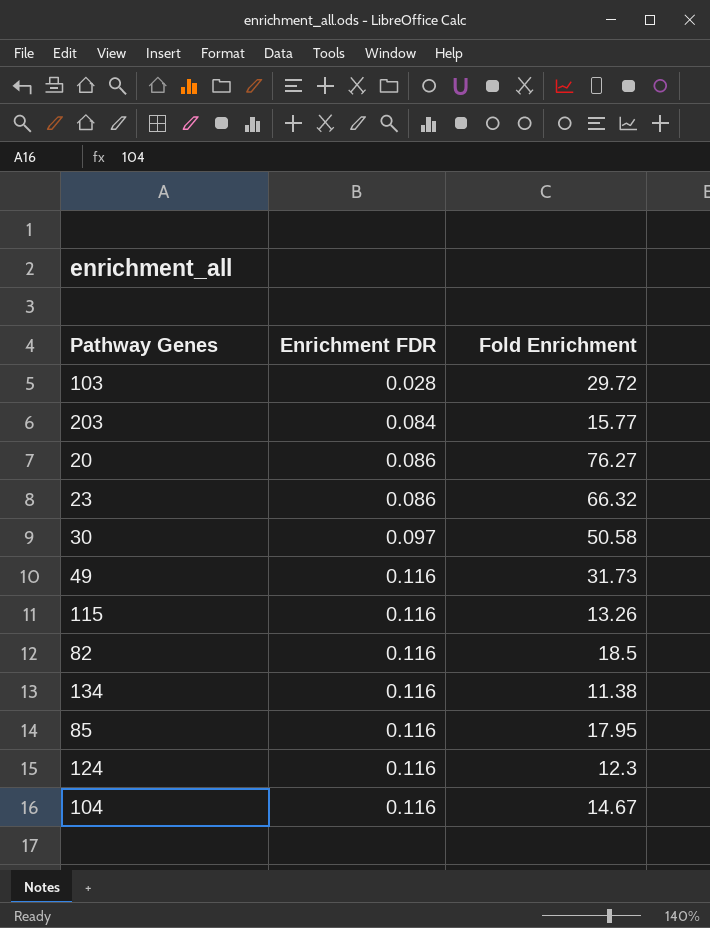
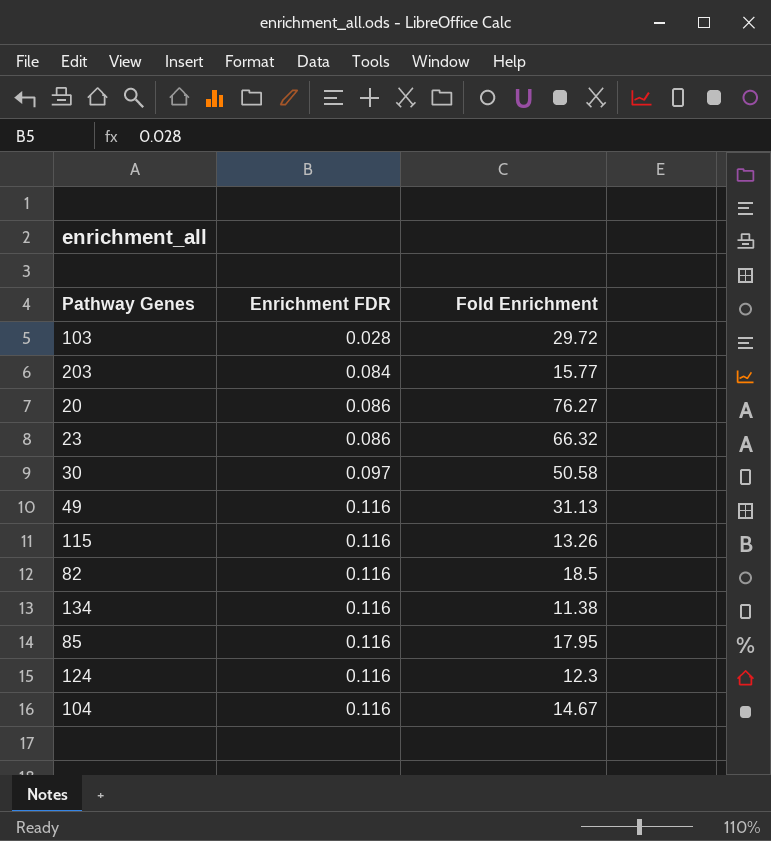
49 | Fold Enrichment: 31.73 -> 31.13

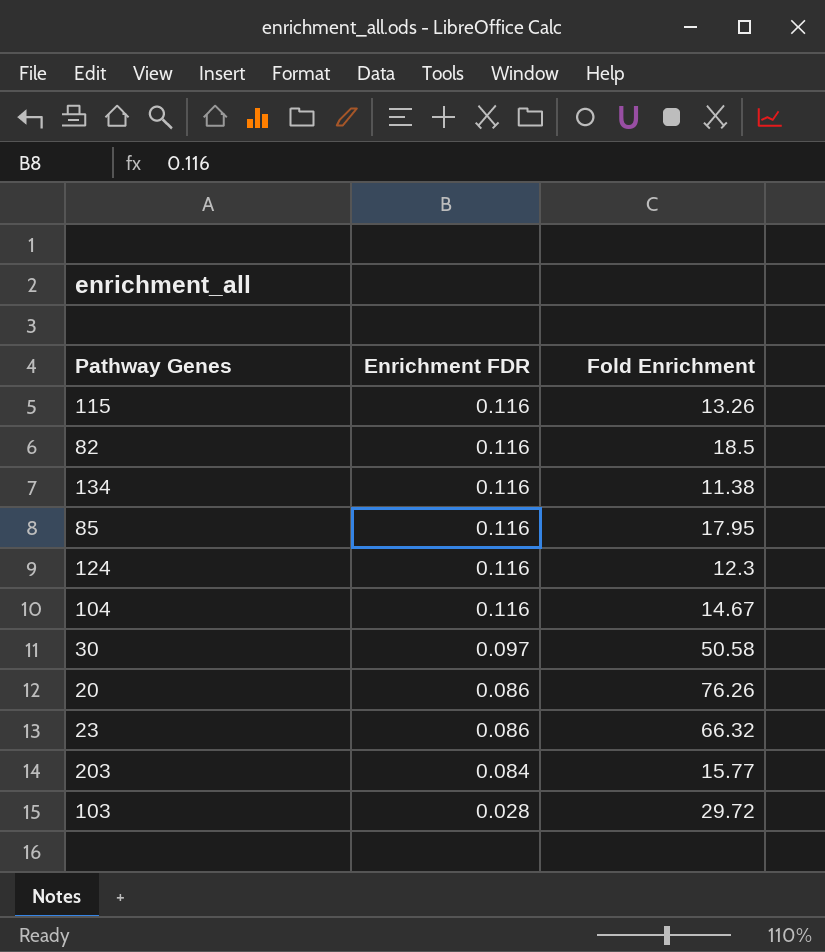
row order: Enrichment FDR ascending -> Enrichment FDR descending
row 49: 0.116 | 31.13 -> none
20 | Fold Enrichment: 76.27 -> 76.26

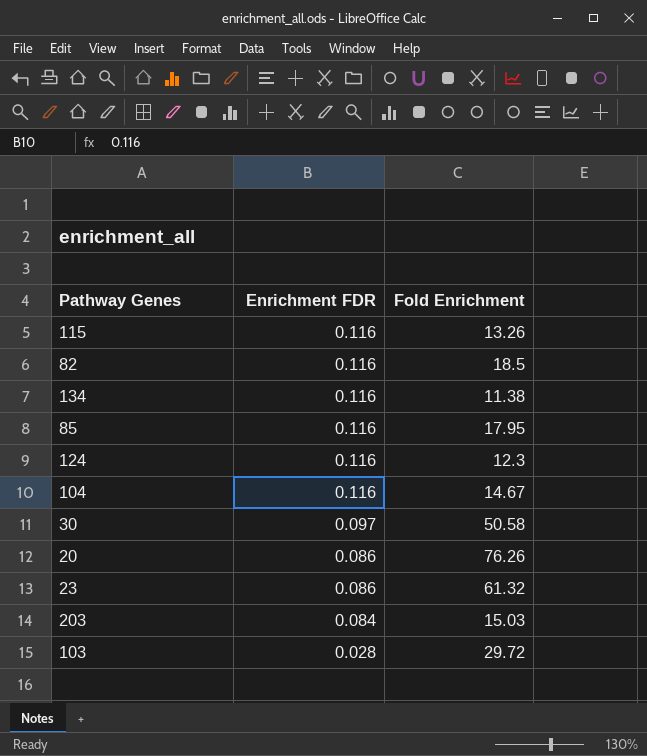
23 | Fold Enrichment: 66.32 -> 61.32
203 | Fold Enrichment: 15.77 -> 15.03

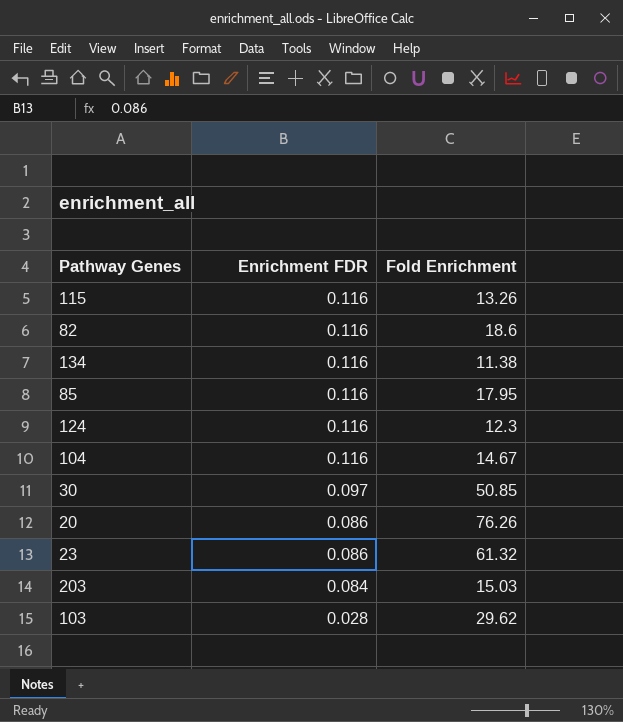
82 | Fold Enrichment: 18.5 -> 18.6
30 | Fold Enrichment: 50.58 -> 50.85
103 | Fold Enrichment: 29.72 -> 29.62

